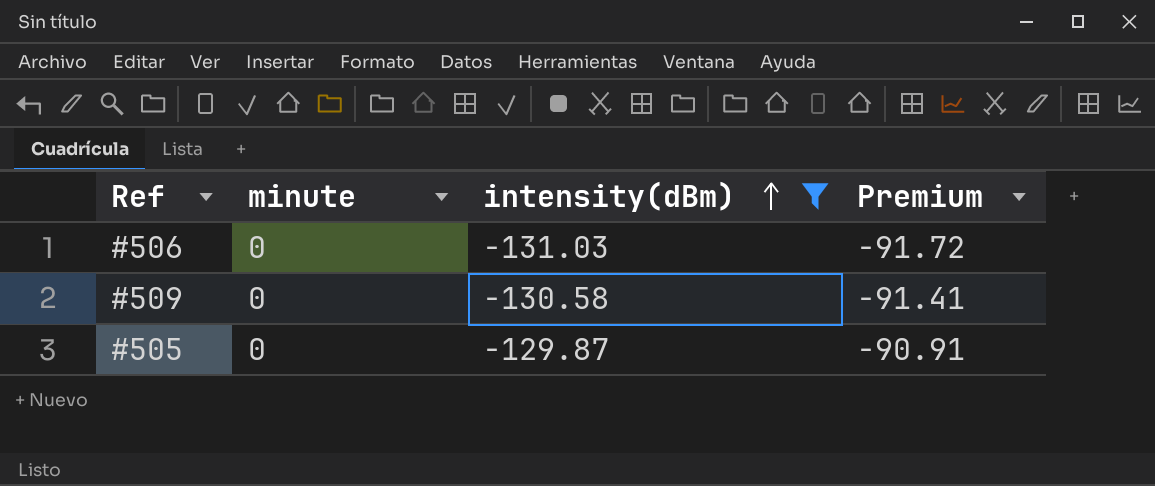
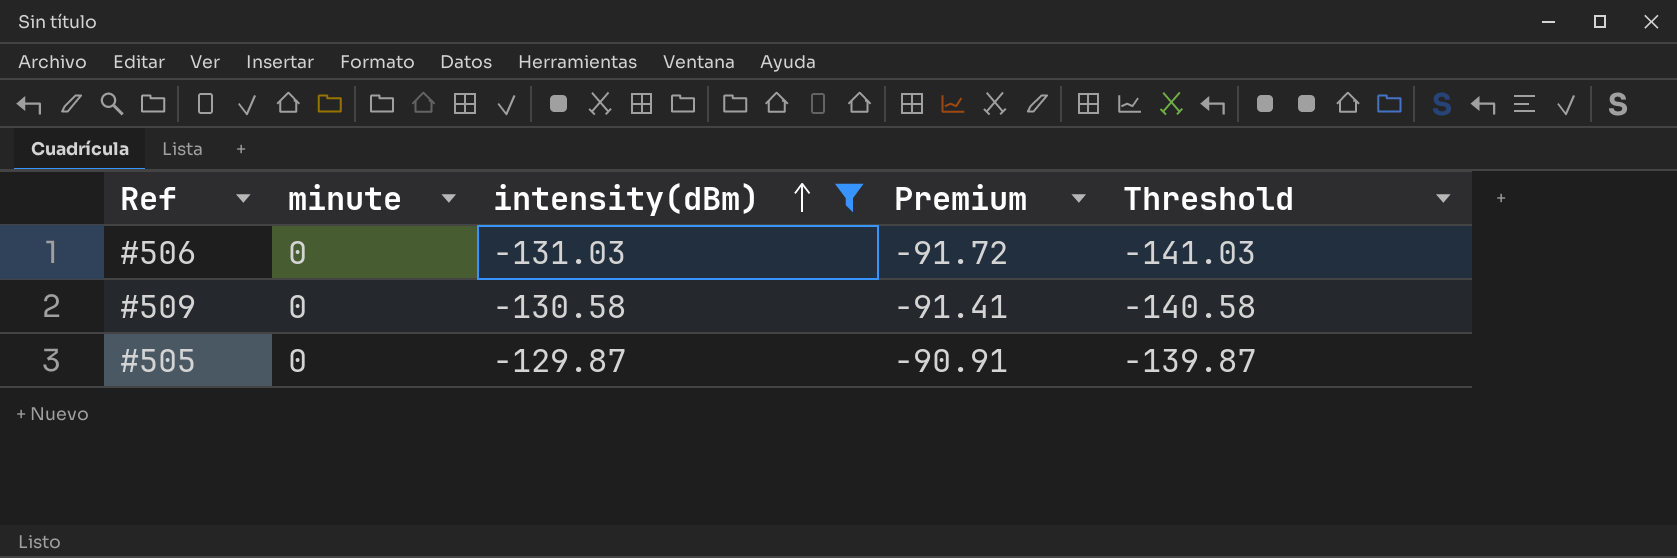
column Threshold | formula: none -> [intensity(dBm)] - 10

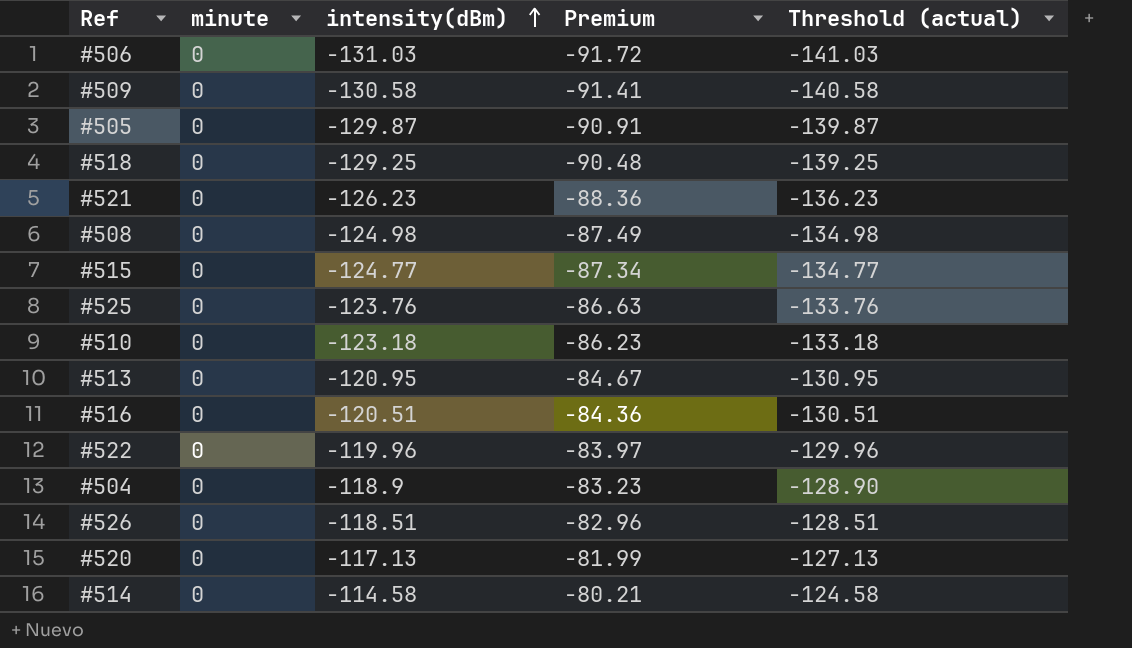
filter: intensity(dBm) <= -129.87 -> none
column name: Threshold -> Threshold (actual)

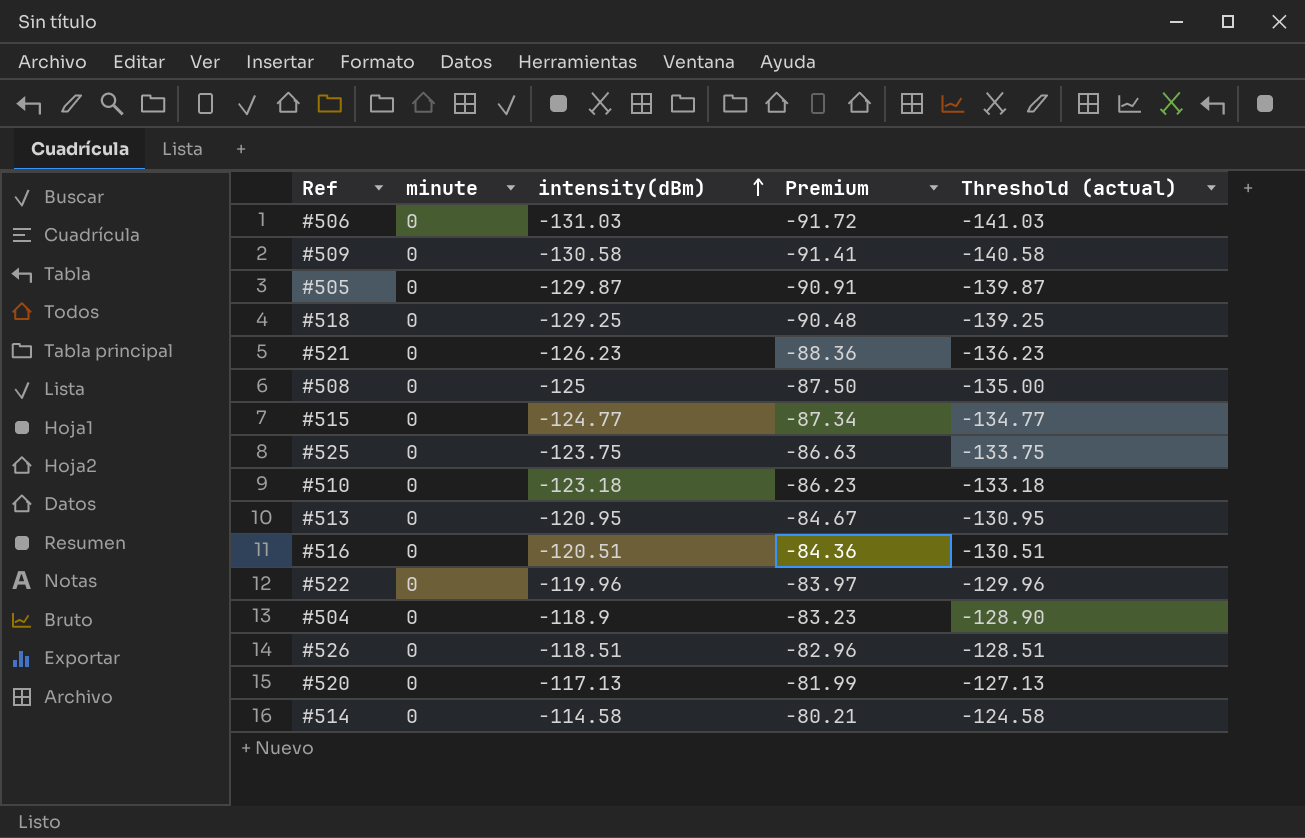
#508 | intensity(dBm): -124.98 -> -125
#508 | Premium: -87.49 -> -87.50
#508 | Threshold (actual): -134.98 -> -135.00
#525 | intensity(dBm): -123.76 -> -123.75
#525 | Threshold (actual): -133.76 -> -133.75

